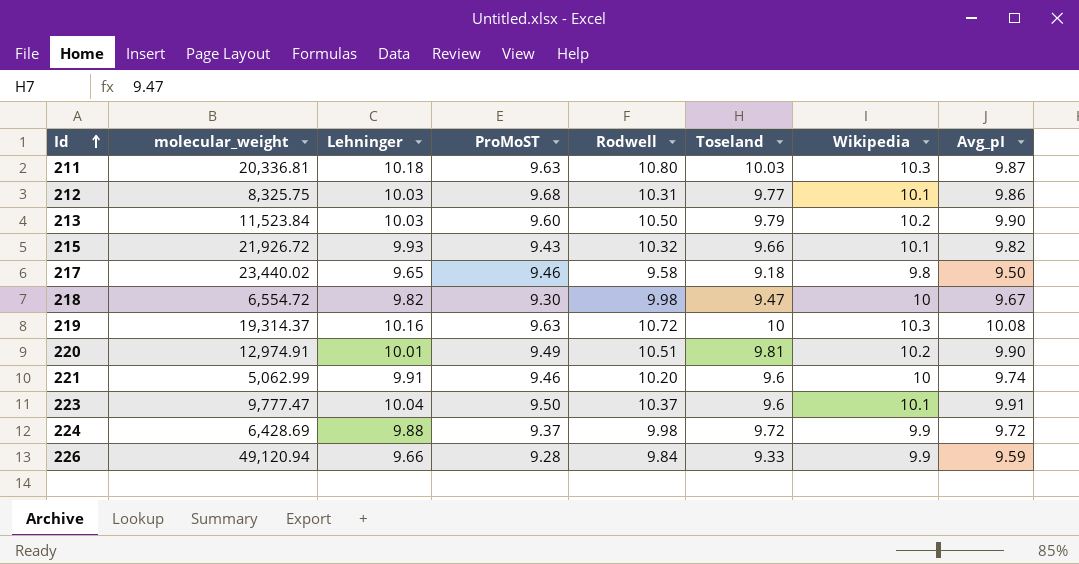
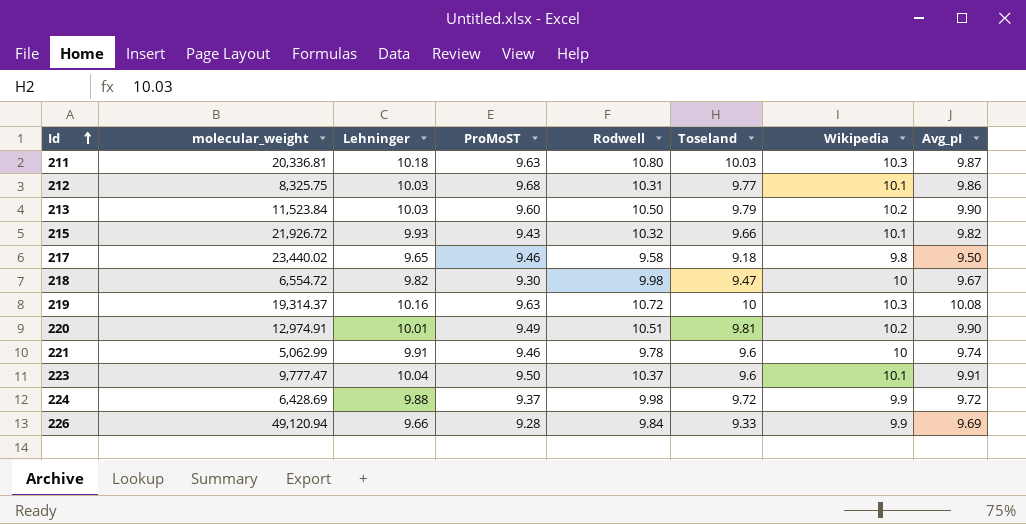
221 | Rodwell: 10.20 -> 9.78
226 | Avg_pI: 9.59 -> 9.69

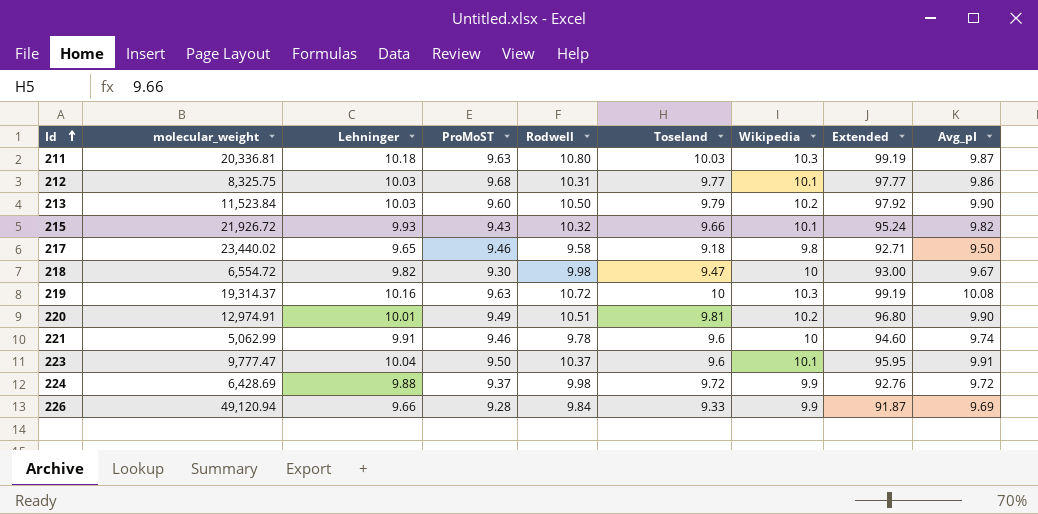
column Extended | formula: none -> [ProMoST] * [Wikipedia]

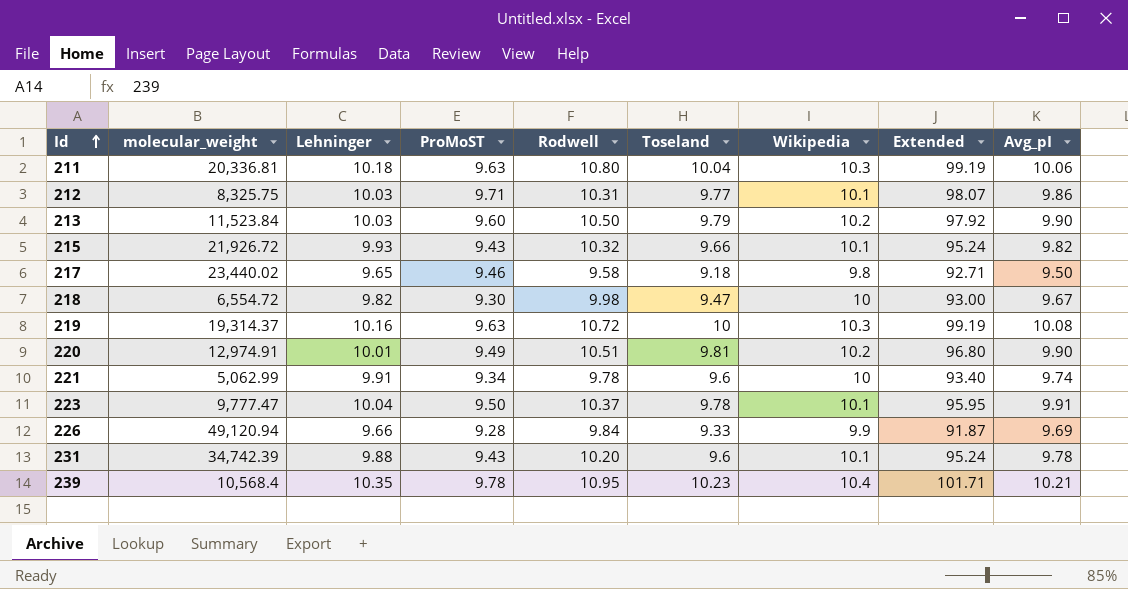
row 224: 6,428.69 | 9.88 | 9.37 | 9.98 | 9.72 | 9.9 | 92.76 | 9.72 -> none
211 | Toseland: 10.03 -> 10.04
211 | Avg_pI: 9.87 -> 10.06
212 | ProMoST: 9.68 -> 9.71
212 | Extended: 97.77 -> 98.07
221 | ProMoST: 9.46 -> 9.34
221 | Extended: 94.60 -> 93.40
223 | Toseland: 9.6 -> 9.78
row 231: none -> 34,742.39 | 9.88 | 9.43 | 10.20 | 9.6 | 10.1 | 95.24 | 9.78
row 239: none -> 10,568.4 | 10.35 | 9.78 | 10.95 | 10.23 | 10.4 | 101.71 | 10.21

